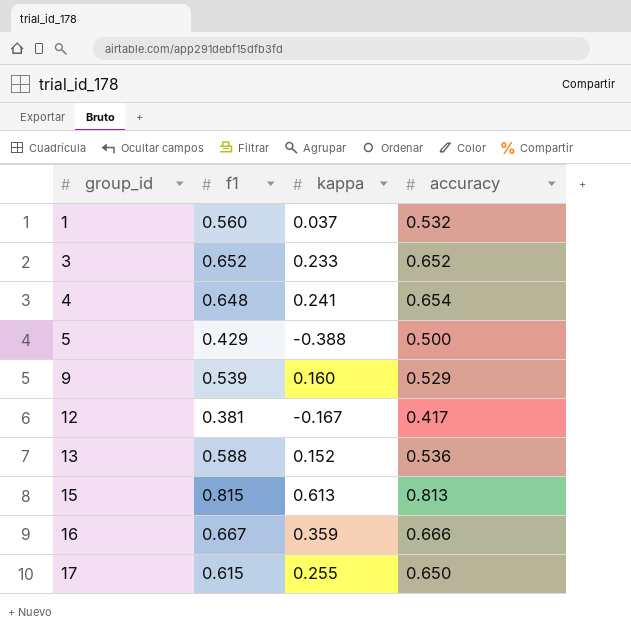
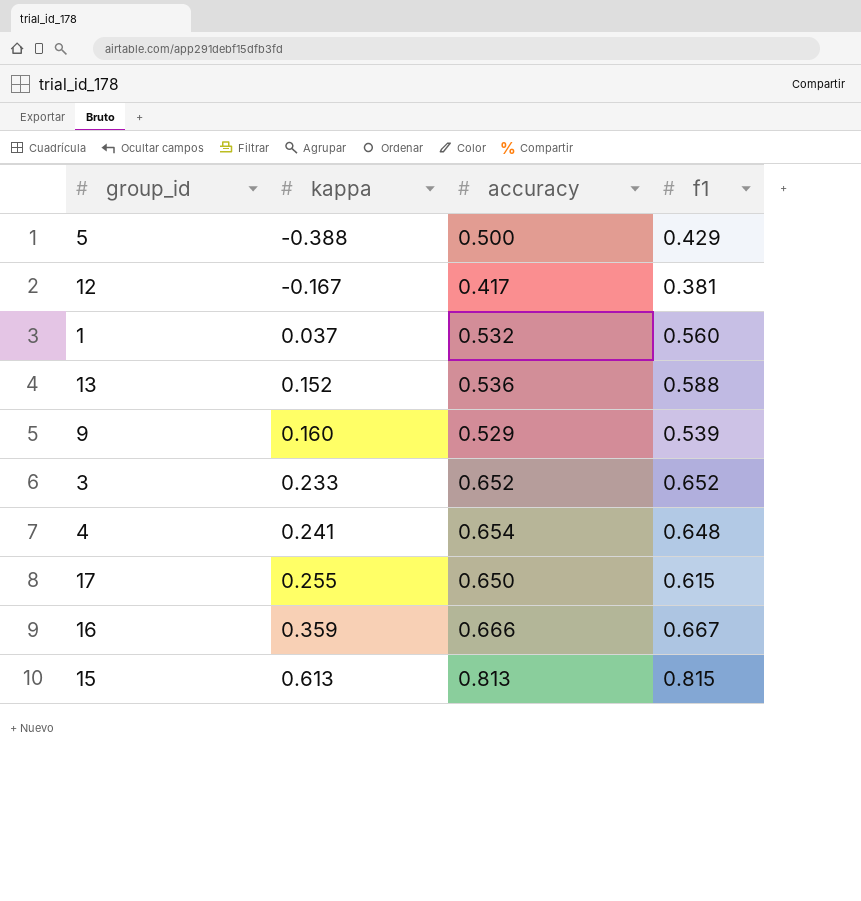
row order: group_id ascending -> kappa ascending
column f1 | position: 2 -> 4

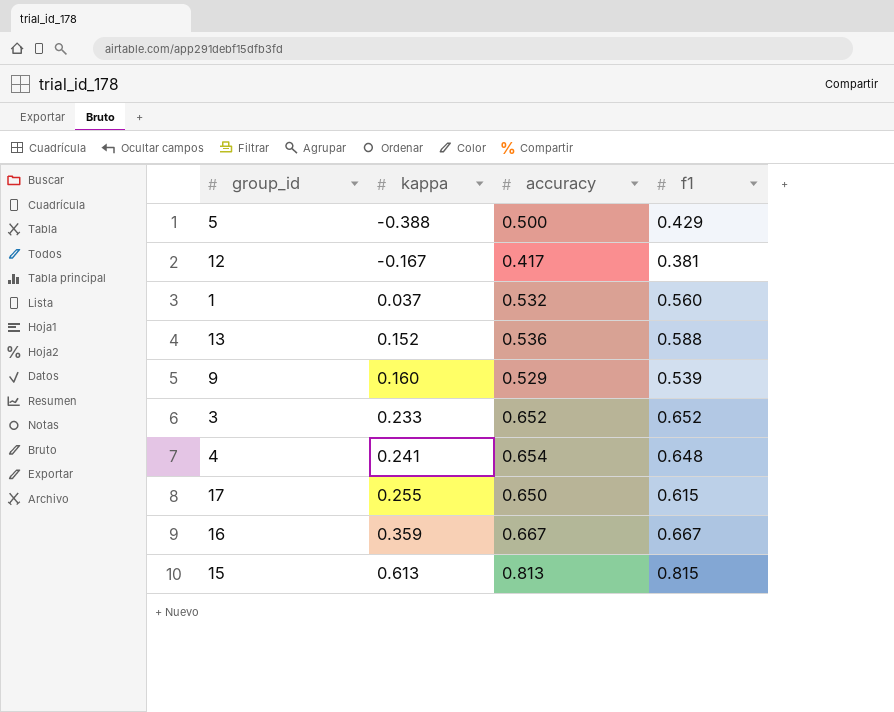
16 | accuracy: 0.666 -> 0.667

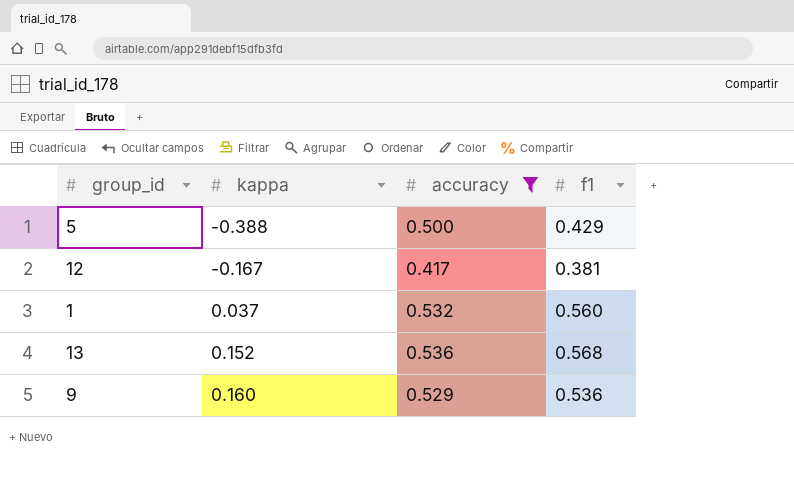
filter: none -> accuracy <= 0.536
13 | f1: 0.588 -> 0.568
9 | f1: 0.539 -> 0.536

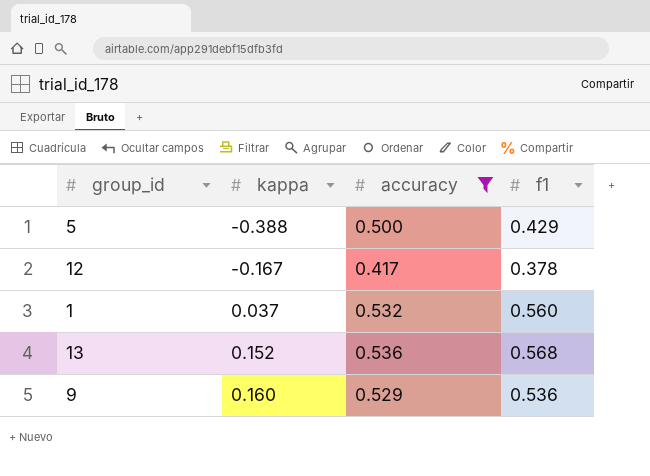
12 | f1: 0.381 -> 0.378

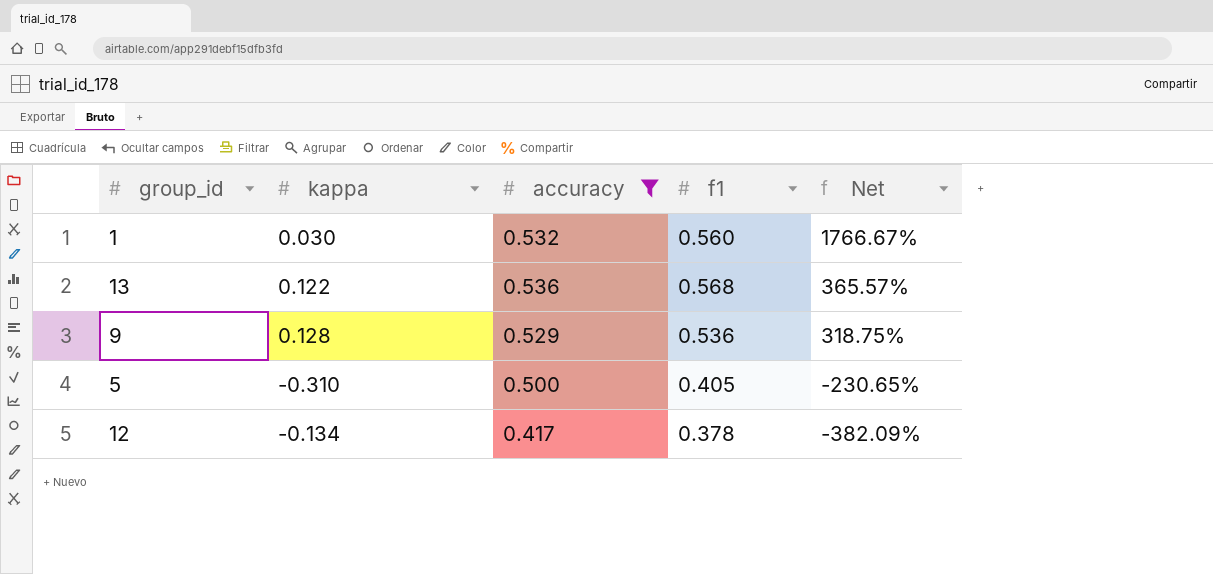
row order: kappa ascending -> Net descending
column Net | formula: none -> ([f1] - [kappa]) / [kappa]
1 | kappa: 0.037 -> 0.030
13 | kappa: 0.152 -> 0.122
9 | kappa: 0.160 -> 0.128
5 | kappa: -0.388 -> -0.310
5 | f1: 0.429 -> 0.405
12 | kappa: -0.167 -> -0.134

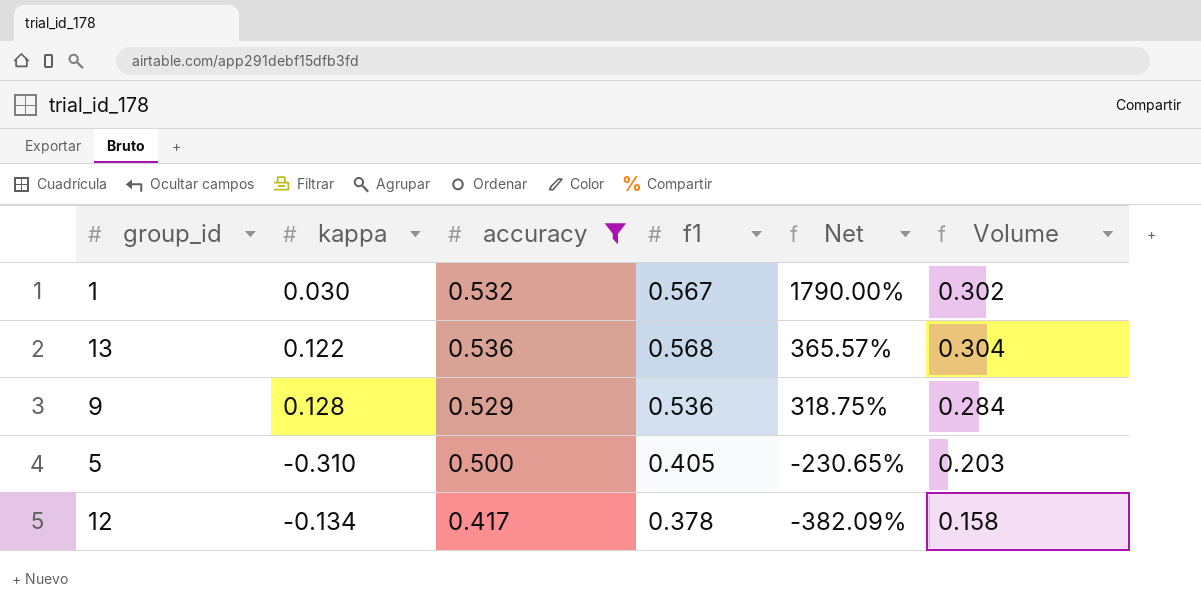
column Volume | formula: none -> [accuracy] * [f1]
1 | f1: 0.560 -> 0.567
1 | Net: 1766.67% -> 1790.00%

